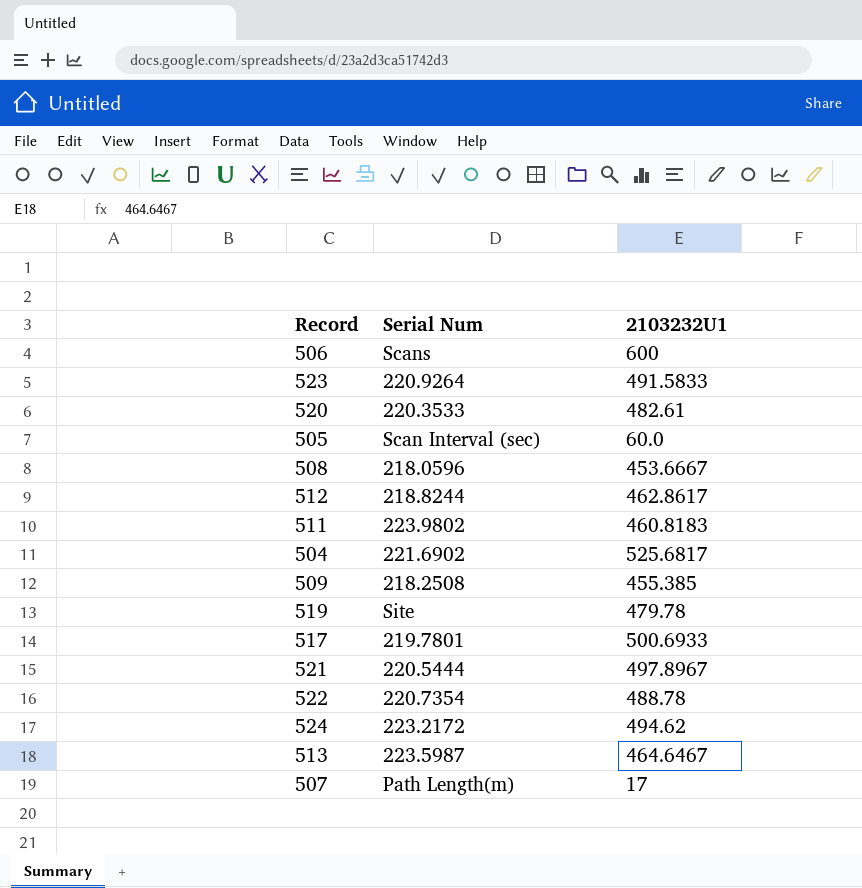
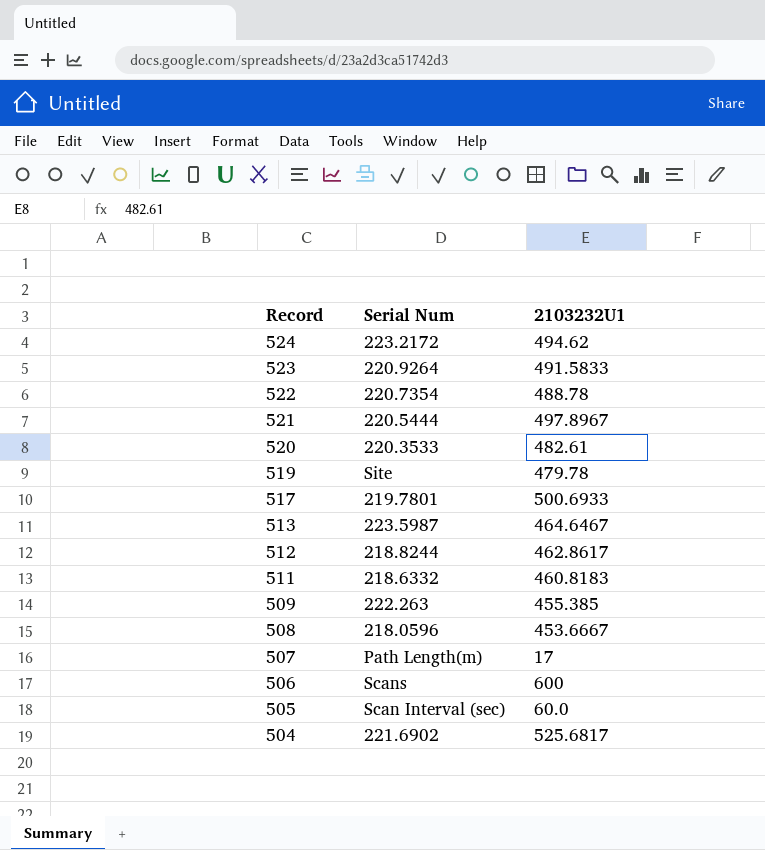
row order: none -> Record descending
511 | Serial Num: 223.9802 -> 218.6332
509 | Serial Num: 218.2508 -> 222.263

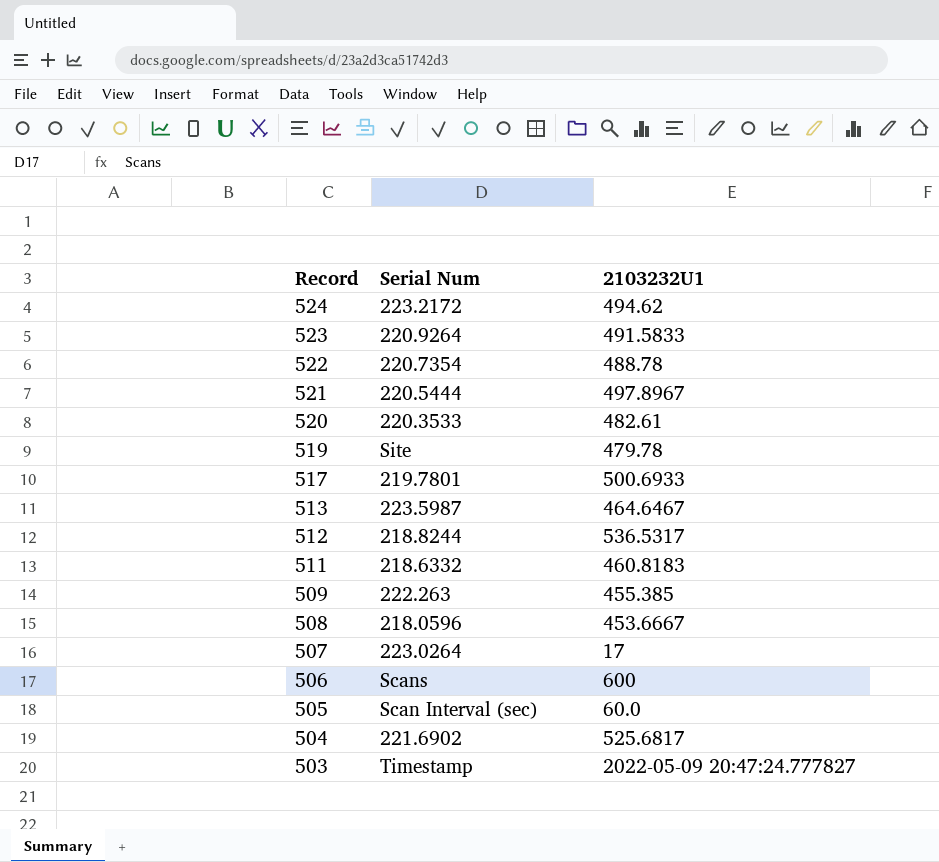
512 | 2103232U1: 462.8617 -> 536.5317
507 | Serial Num: Path Length(m) -> 223.0264
row 503: none -> Timestamp | 2022-05-09 20:47:24.777827

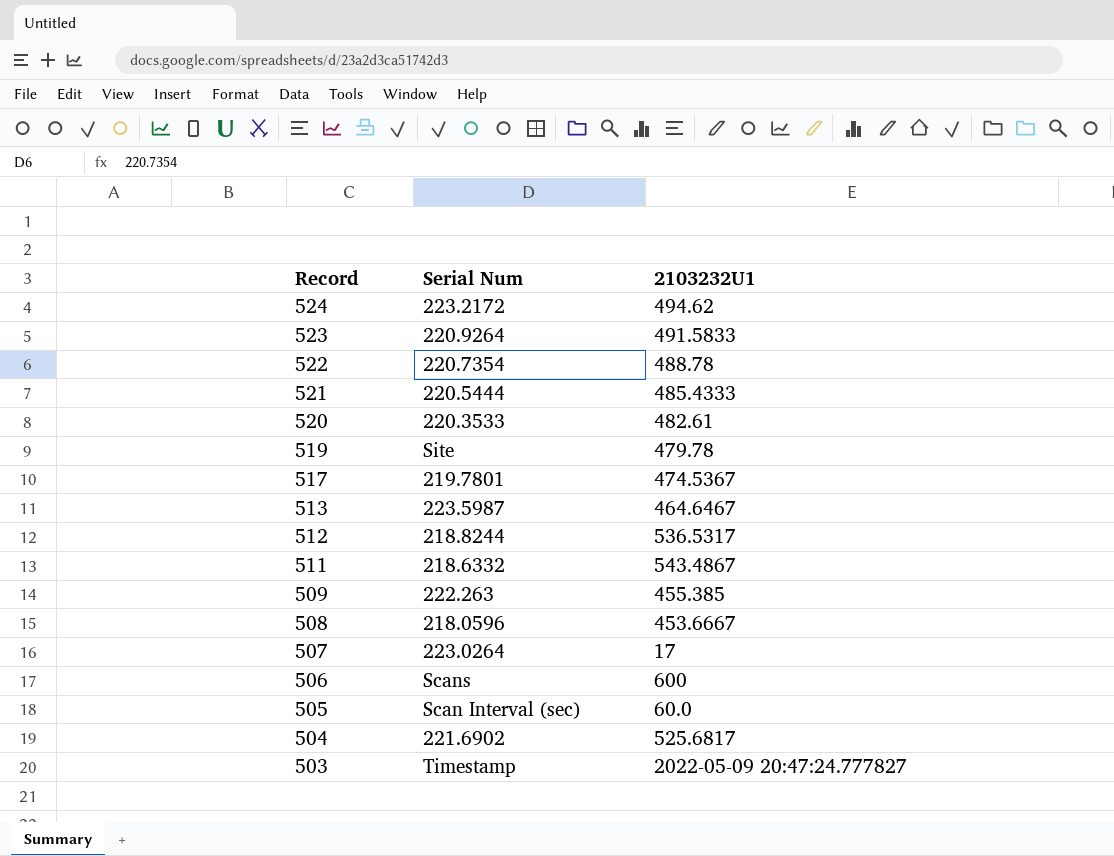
521 | 2103232U1: 497.8967 -> 485.4333
517 | 2103232U1: 500.6933 -> 474.5367
511 | 2103232U1: 460.8183 -> 543.4867

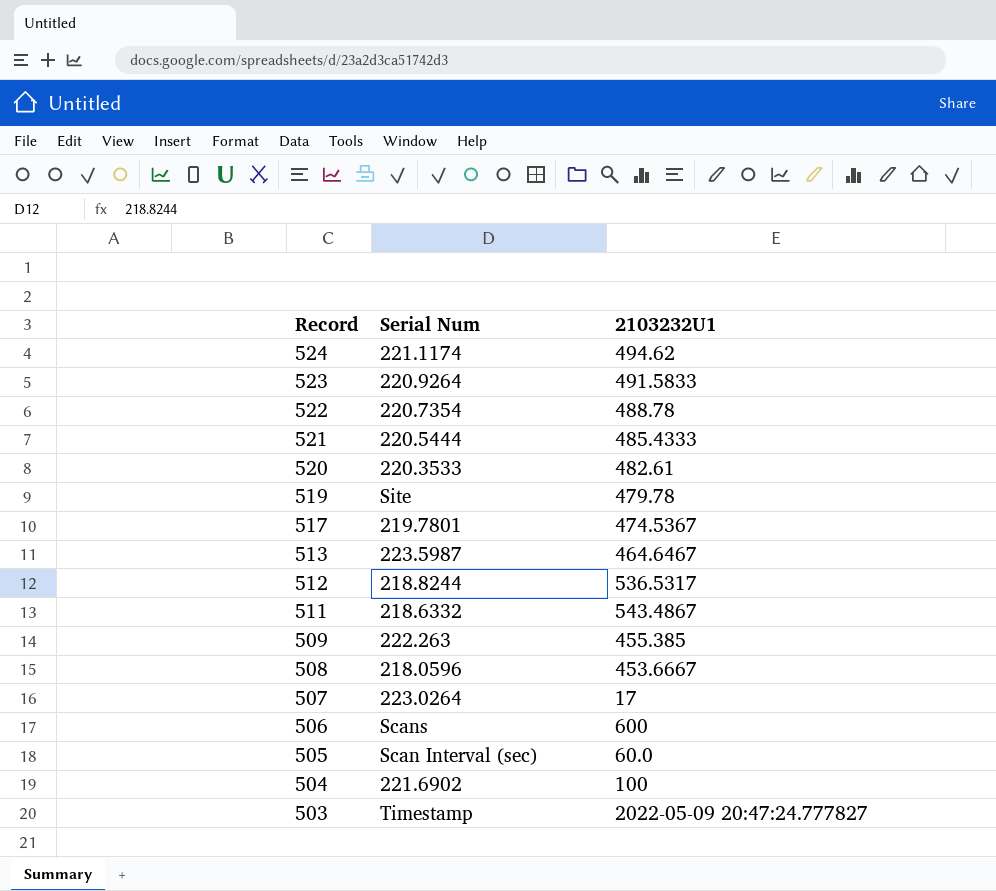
524 | Serial Num: 223.2172 -> 221.1174
504 | 2103232U1: 525.6817 -> 100

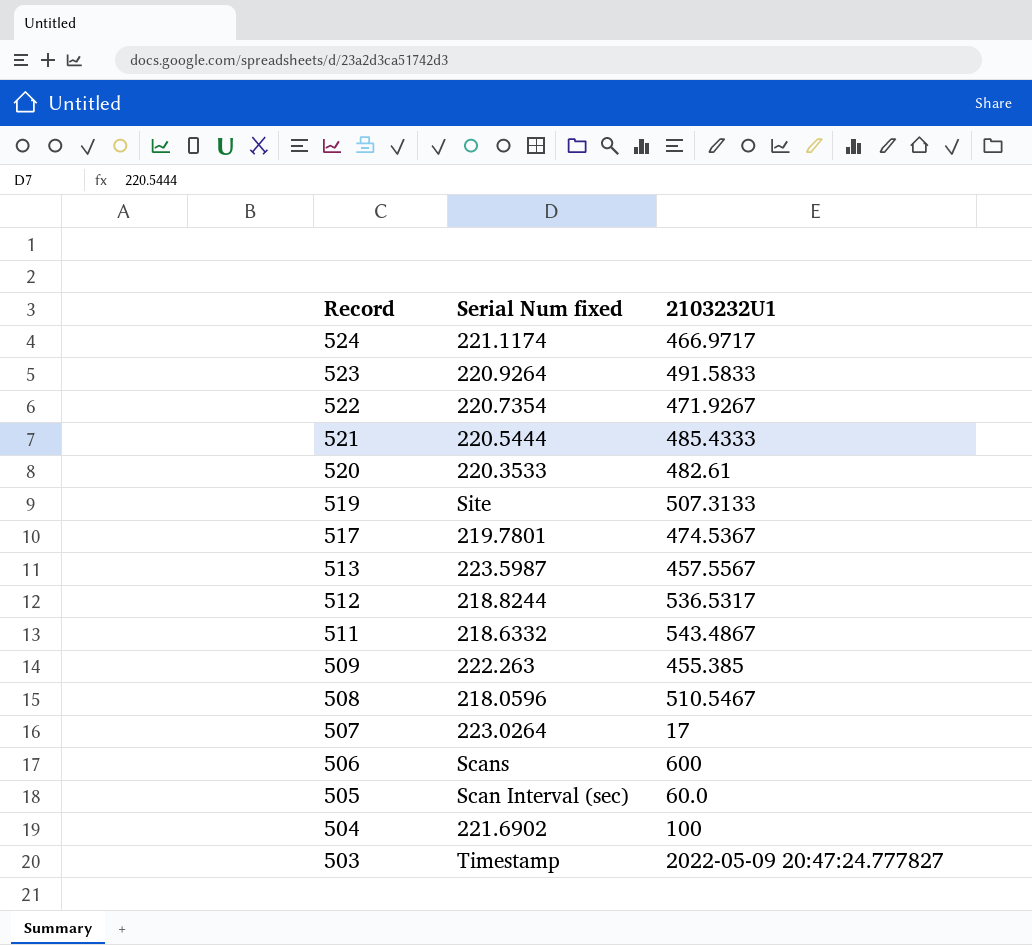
column name: Serial Num -> Serial Num fixed
524 | 2103232U1: 494.62 -> 466.9717
522 | 2103232U1: 488.78 -> 471.9267
519 | 2103232U1: 479.78 -> 507.3133
513 | 2103232U1: 464.6467 -> 457.5567
508 | 2103232U1: 453.6667 -> 510.5467

